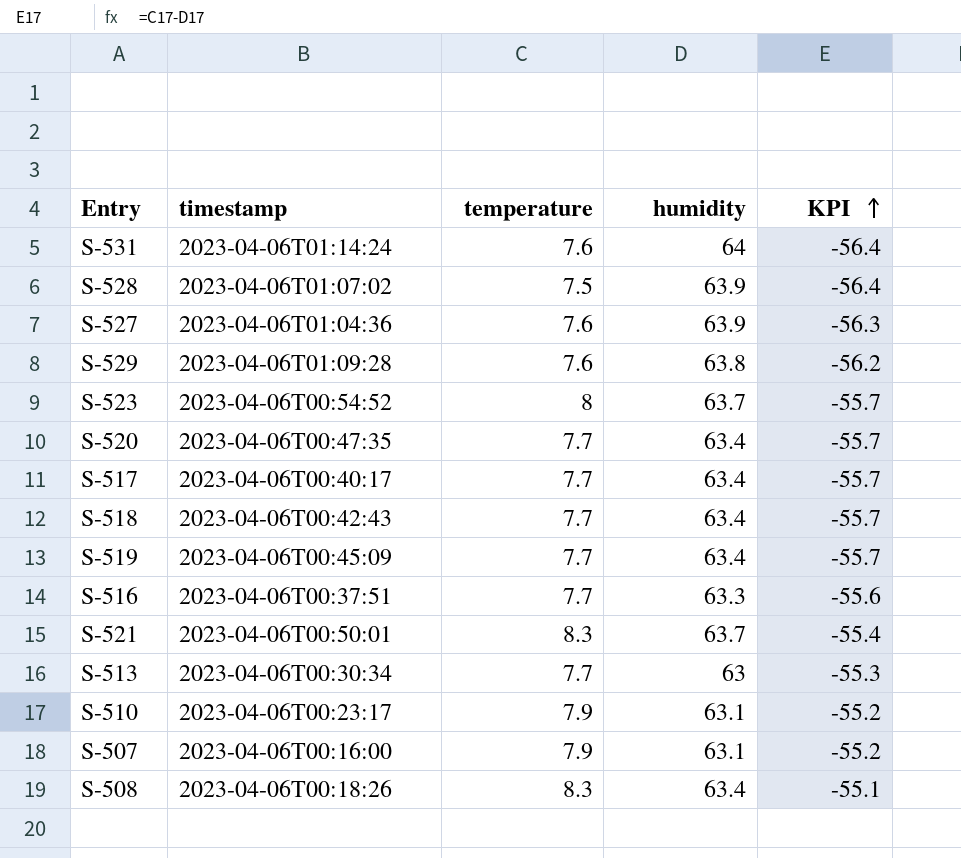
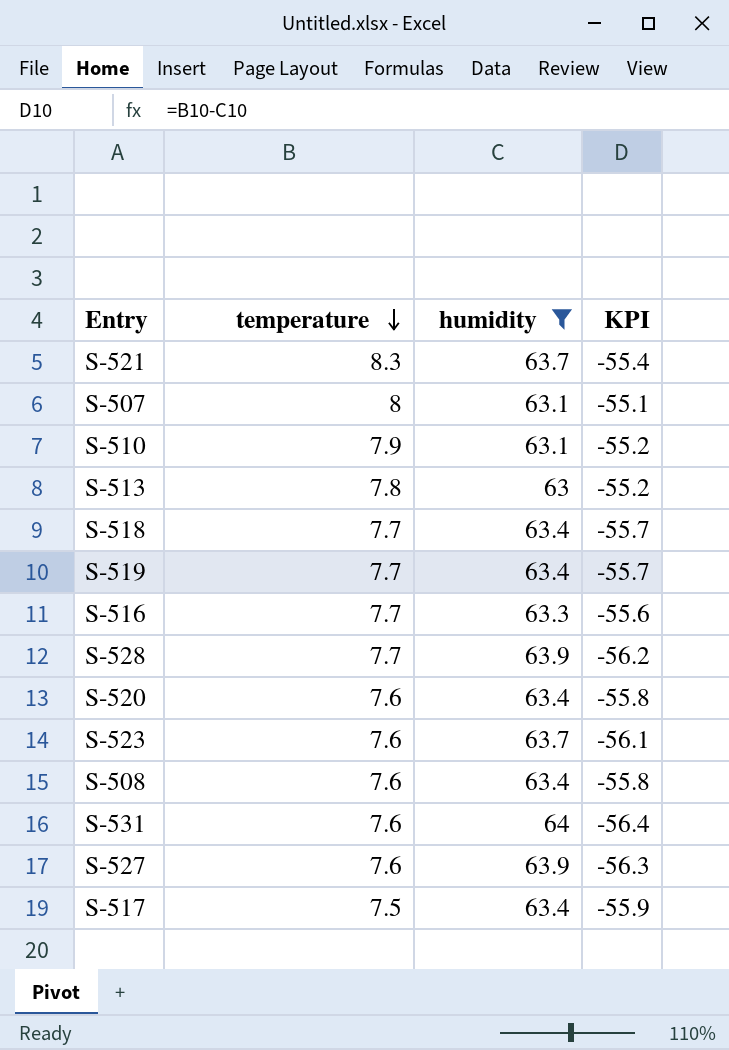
filter: none -> humidity != 63.8
row order: KPI ascending -> temperature descending
column timestamp | position: 2 -> none
S-507 | temperature: 7.9 -> 8
S-507 | KPI: -55.2 -> -55.1
S-513 | temperature: 7.7 -> 7.8
S-513 | KPI: -55.3 -> -55.2
S-528 | temperature: 7.5 -> 7.7
S-528 | KPI: -56.4 -> -56.2
S-520 | temperature: 7.7 -> 7.6
S-520 | KPI: -55.7 -> -55.8
S-523 | temperature: 8 -> 7.6
S-523 | KPI: -55.7 -> -56.1
S-508 | temperature: 8.3 -> 7.6
S-508 | KPI: -55.1 -> -55.8
S-517 | temperature: 7.7 -> 7.5
S-517 | KPI: -55.7 -> -55.9

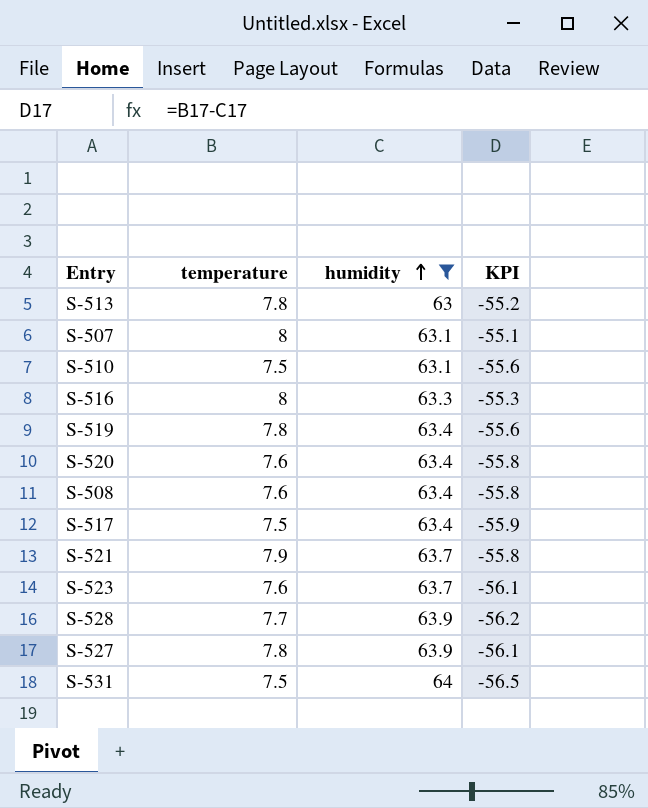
row order: temperature descending -> humidity ascending
row S-518: 7.7 | 63.4 | -55.7 -> none
S-510 | temperature: 7.9 -> 7.5
S-510 | KPI: -55.2 -> -55.6
S-516 | temperature: 7.7 -> 8
S-516 | KPI: -55.6 -> -55.3
S-519 | temperature: 7.7 -> 7.8
S-519 | KPI: -55.7 -> -55.6
S-521 | temperature: 8.3 -> 7.9
S-521 | KPI: -55.4 -> -55.8
S-527 | temperature: 7.6 -> 7.8
S-527 | KPI: -56.3 -> -56.1
S-531 | temperature: 7.6 -> 7.5
S-531 | KPI: -56.4 -> -56.5

